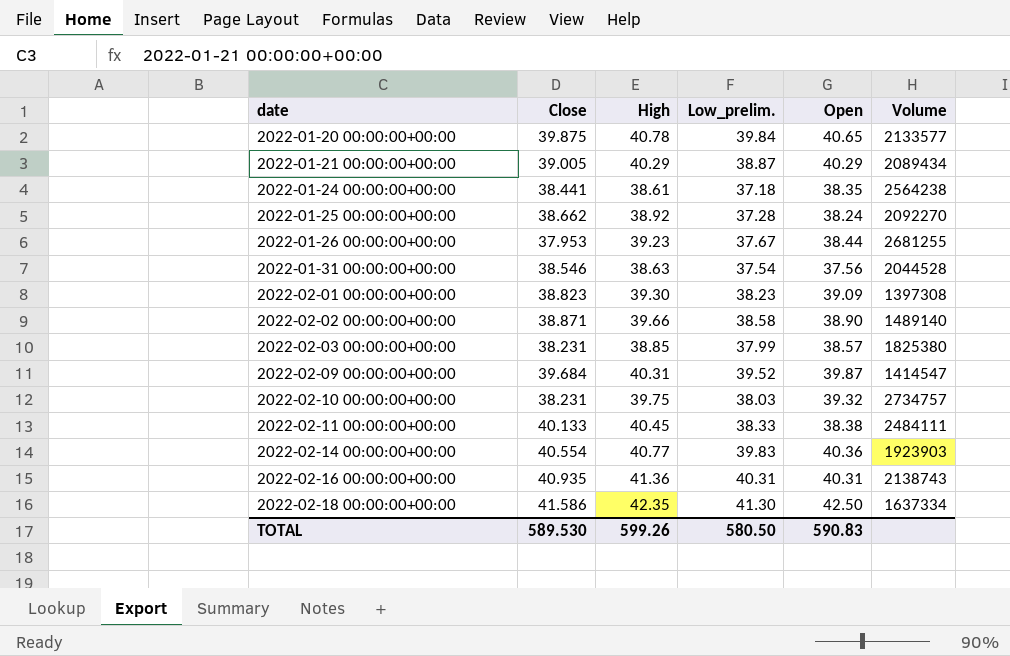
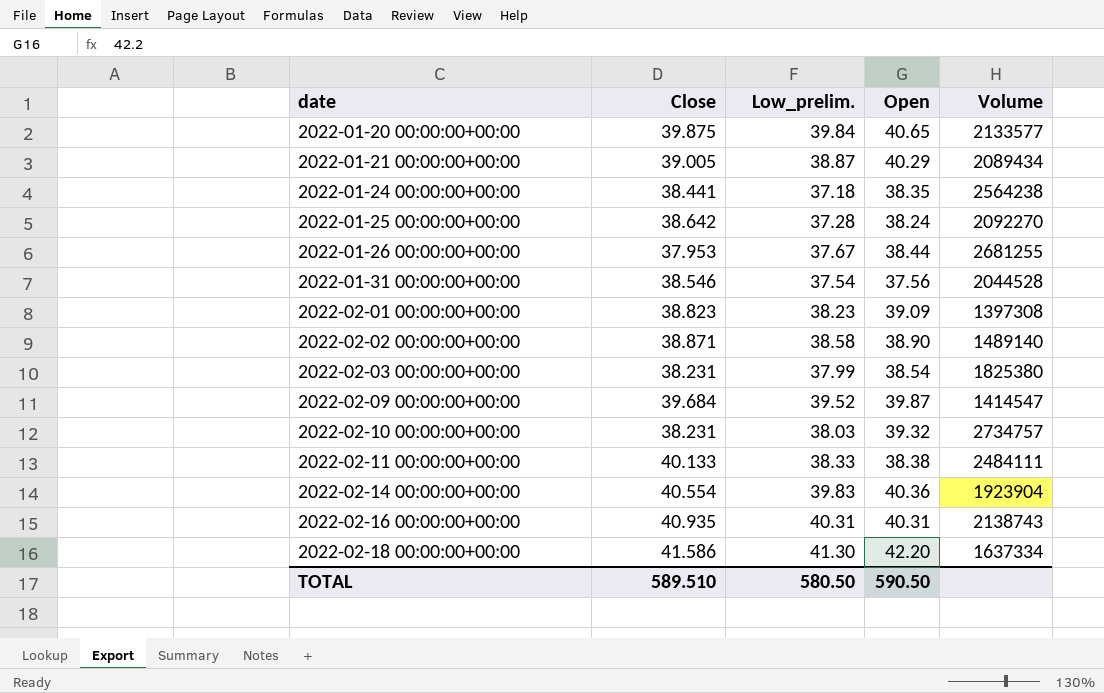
column High | position: 3 -> none
2022-01-25 00:00:00+00:00 | Close: 38.662 -> 38.642
2022-02-03 00:00:00+00:00 | Open: 38.57 -> 38.54
2022-02-14 00:00:00+00:00 | Volume: 1923903 -> 1923904
2022-02-18 00:00:00+00:00 | Open: 42.50 -> 42.20
TOTAL | Close: 589.530 -> 589.510
TOTAL | Open: 590.83 -> 590.50

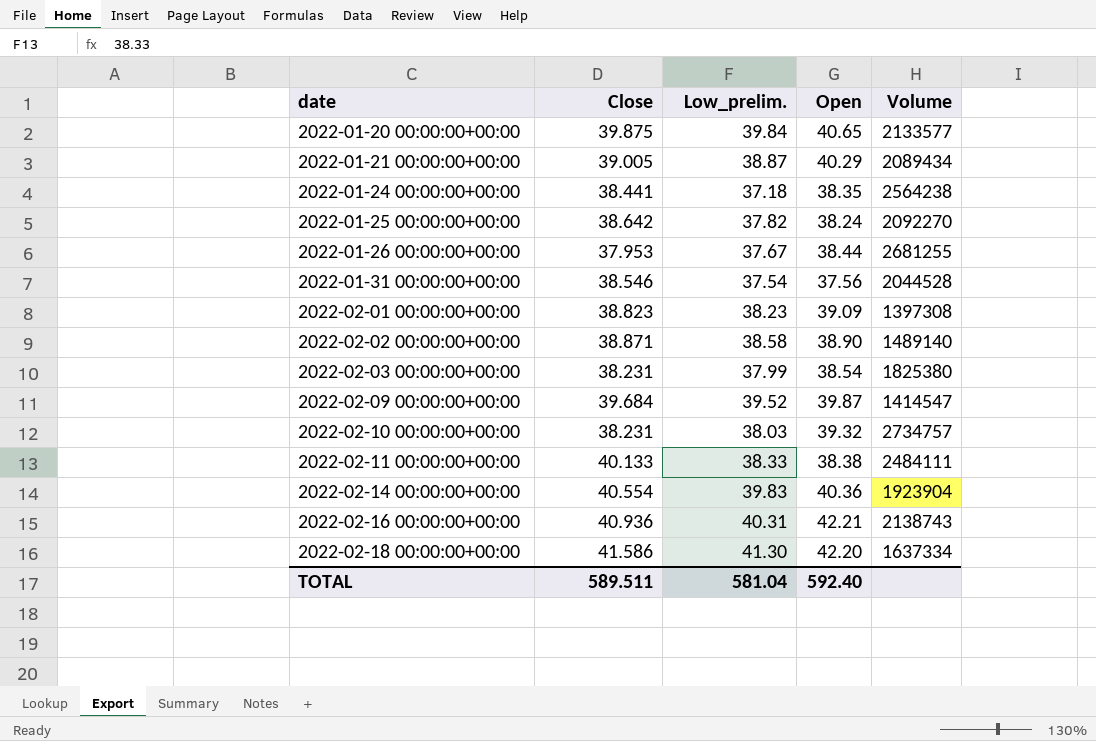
2022-01-25 00:00:00+00:00 | Low_prelim.: 37.28 -> 37.82
2022-02-16 00:00:00+00:00 | Close: 40.935 -> 40.936
2022-02-16 00:00:00+00:00 | Open: 40.31 -> 42.21
TOTAL | Close: 589.510 -> 589.511
TOTAL | Low_prelim.: 580.50 -> 581.04
TOTAL | Open: 590.50 -> 592.40

